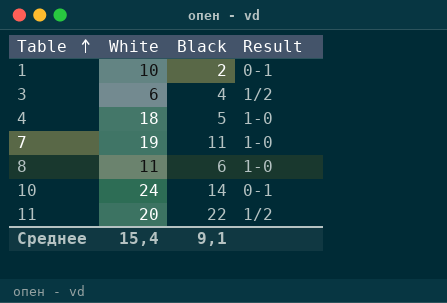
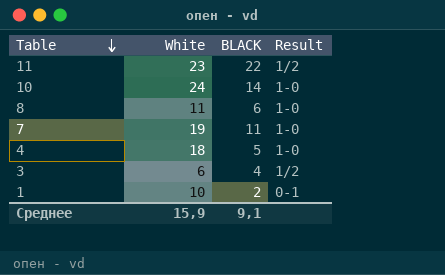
row order: Table ascending -> Table descending
column name: Black -> BLACK
11 | White: 20 -> 23
10 | Result: 0-1 -> 1-0
Среднее | White: 15,4 -> 15,9

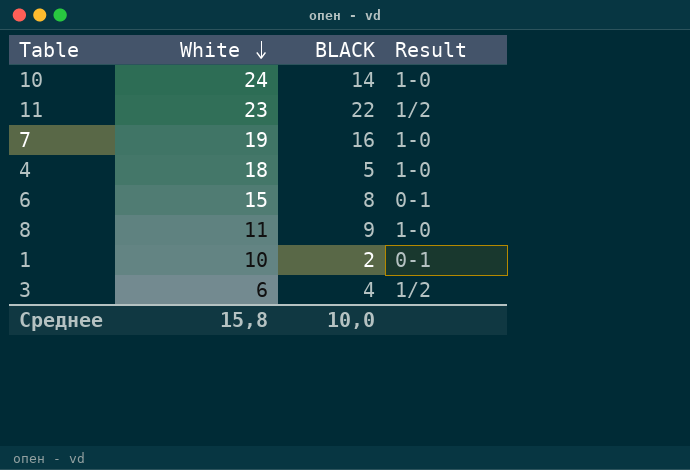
row order: Table descending -> White descending
7 | BLACK: 11 -> 16
row 6: none -> 15 | 8 | 0-1
8 | BLACK: 6 -> 9
Среднее | White: 15,9 -> 15,8
Среднее | BLACK: 9,1 -> 10,0

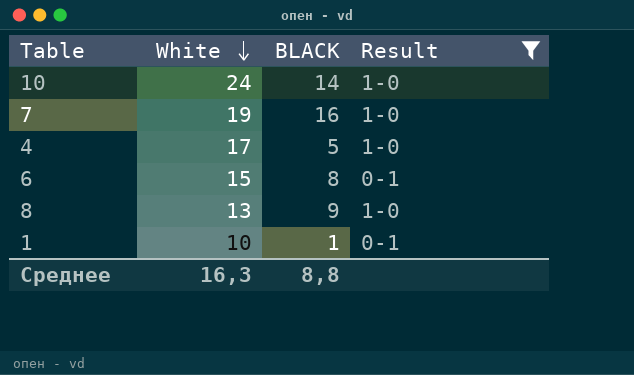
filter: none -> Result != 1/2
4 | White: 18 -> 17
8 | White: 11 -> 13
1 | BLACK: 2 -> 1
Среднее | White: 15,8 -> 16,3
Среднее | BLACK: 10,0 -> 8,8

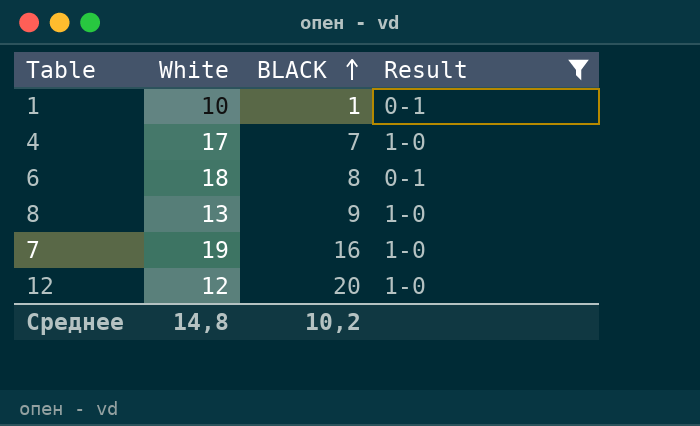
row order: White descending -> BLACK ascending
row 10: 24 | 14 | 1-0 -> none
4 | BLACK: 5 -> 7
6 | White: 15 -> 18
row 12: none -> 12 | 20 | 1-0
Среднее | White: 16,3 -> 14,8
Среднее | BLACK: 8,8 -> 10,2

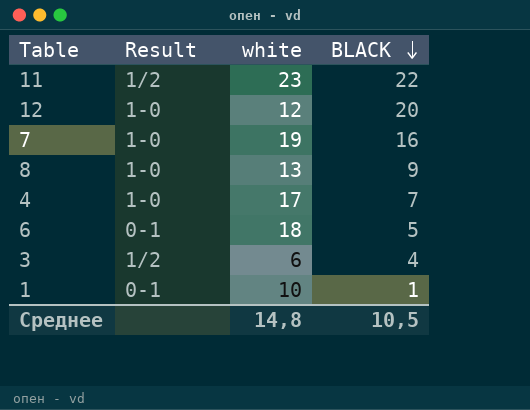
filter: Result != 1/2 -> none
row order: BLACK ascending -> BLACK descending
column Result | position: 4 -> 2
column name: White -> white
6 | BLACK: 8 -> 5
Среднее | BLACK: 10,2 -> 10,5

